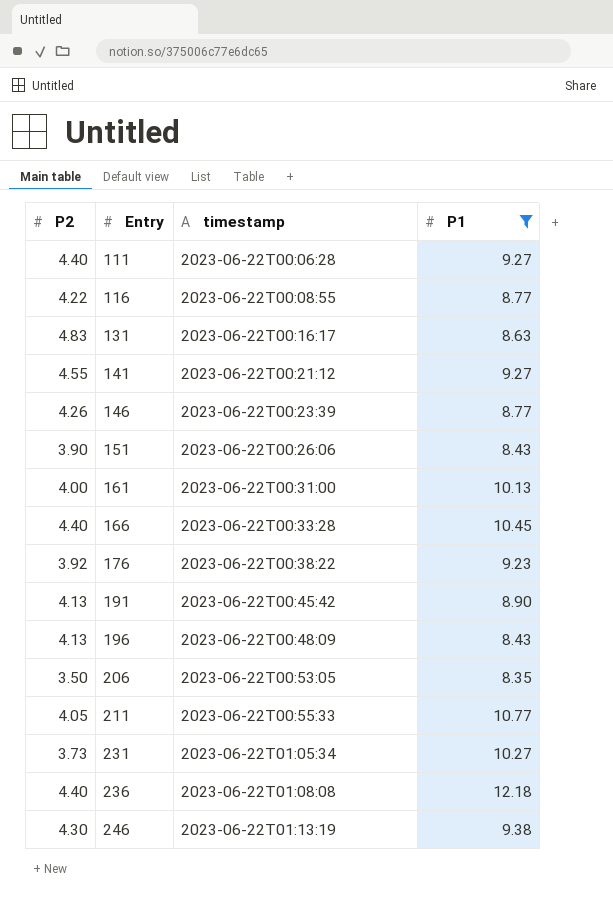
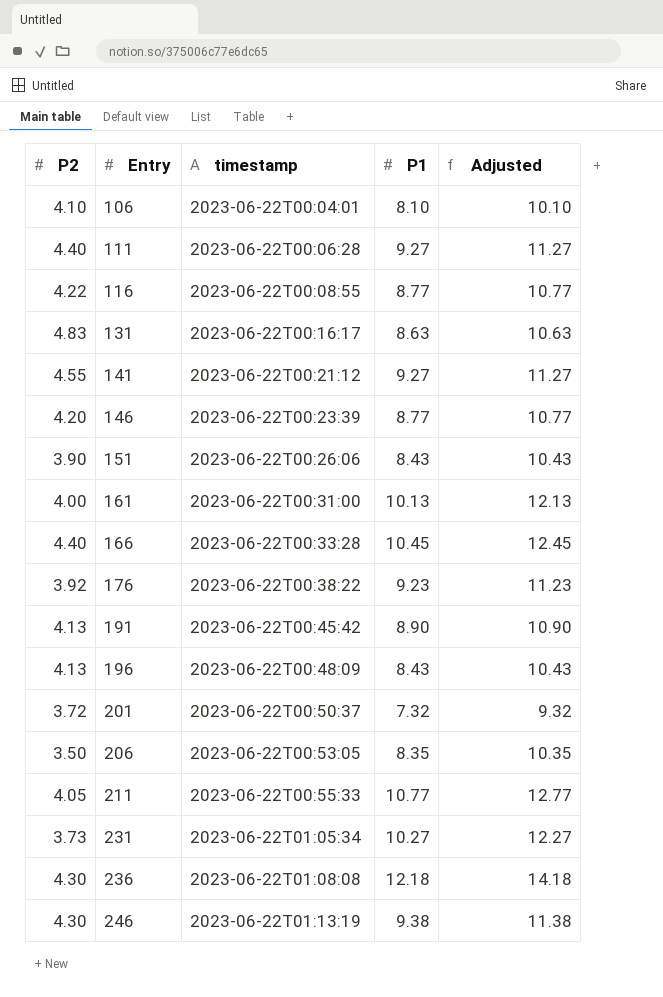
filter: P1 >= 8.35 -> none
column Adjusted | formula: none -> [P1] + 2
146 | P2: 4.26 -> 4.20
236 | P2: 4.40 -> 4.30

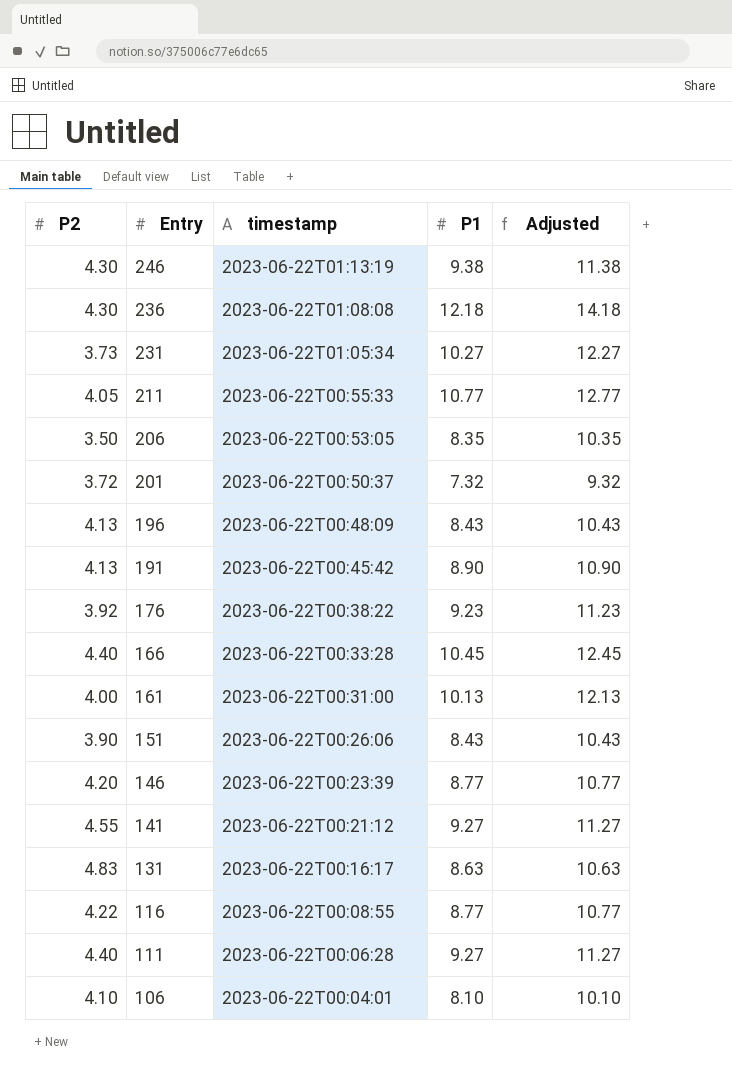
row order: Entry ascending -> Entry descending

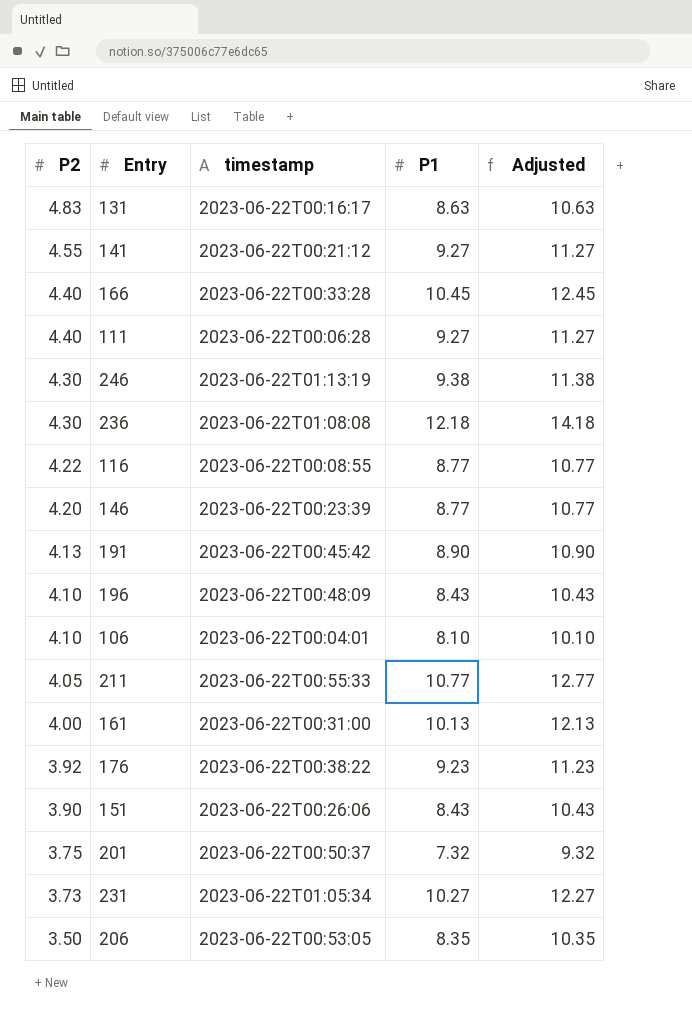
row order: Entry descending -> P2 descending
196 | P2: 4.13 -> 4.10
201 | P2: 3.72 -> 3.75

